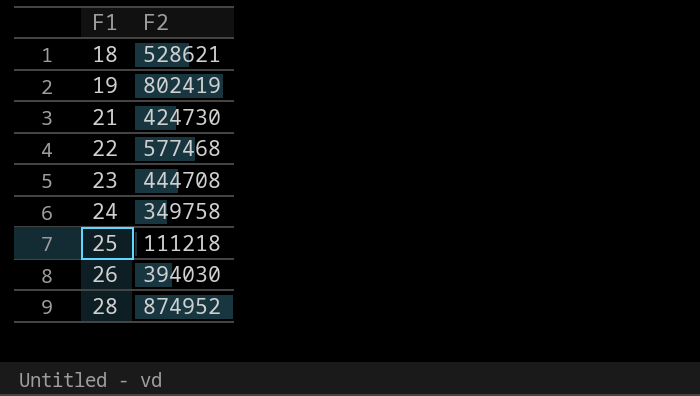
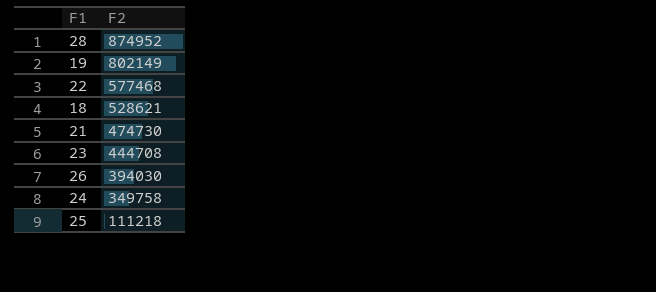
row order: F1 ascending -> F2 descending
19 | F2: 802419 -> 802149
21 | F2: 424730 -> 474730

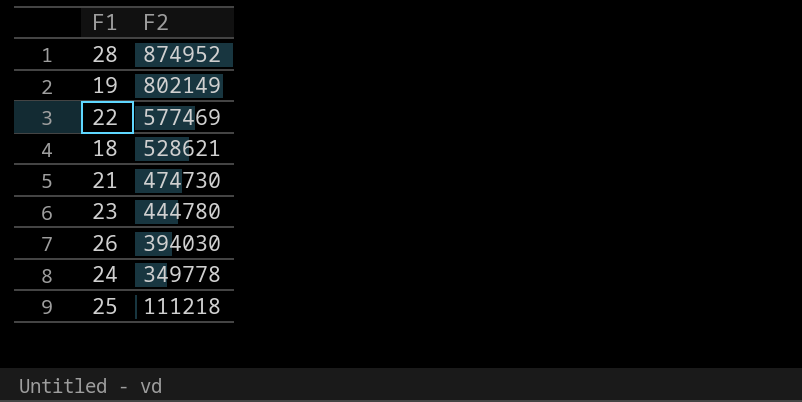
22 | F2: 577468 -> 577469
23 | F2: 444708 -> 444780
24 | F2: 349758 -> 349778

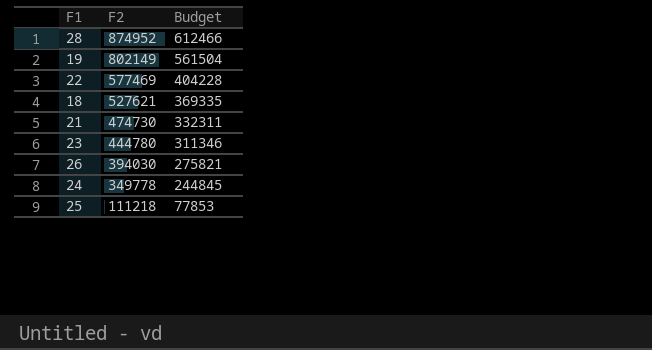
column Budget | formula: none -> [F2] * 0.7
18 | F2: 528621 -> 527621

